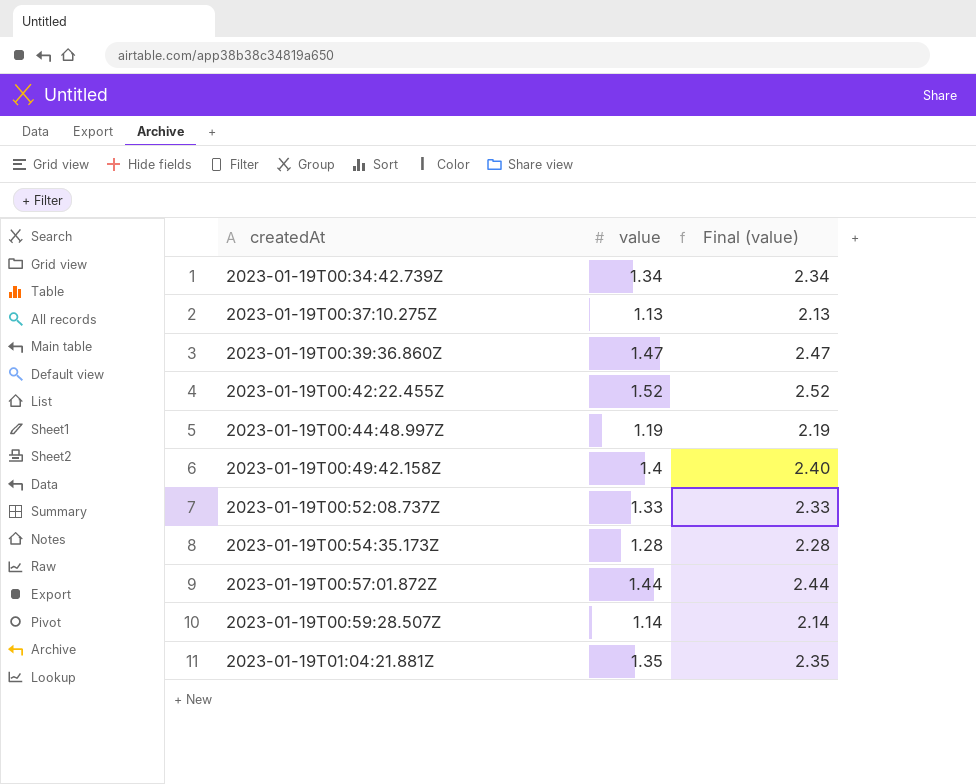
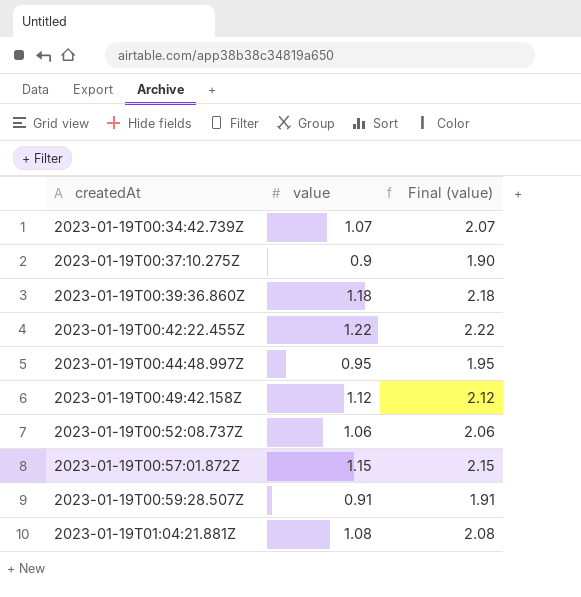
row 2023-01-19T00:54:35.173Z: 1.28 | 2.28 -> none
2023-01-19T00:34:42.739Z | value: 1.34 -> 1.07
2023-01-19T00:34:42.739Z | Final (value): 2.34 -> 2.07
2023-01-19T00:37:10.275Z | value: 1.13 -> 0.9
2023-01-19T00:37:10.275Z | Final (value): 2.13 -> 1.90
2023-01-19T00:39:36.860Z | value: 1.47 -> 1.18
2023-01-19T00:39:36.860Z | Final (value): 2.47 -> 2.18
2023-01-19T00:42:22.455Z | value: 1.52 -> 1.22
2023-01-19T00:42:22.455Z | Final (value): 2.52 -> 2.22
2023-01-19T00:44:48.997Z | value: 1.19 -> 0.95
2023-01-19T00:44:48.997Z | Final (value): 2.19 -> 1.95
2023-01-19T00:49:42.158Z | value: 1.4 -> 1.12
2023-01-19T00:49:42.158Z | Final (value): 2.40 -> 2.12
2023-01-19T00:52:08.737Z | value: 1.33 -> 1.06
2023-01-19T00:52:08.737Z | Final (value): 2.33 -> 2.06
2023-01-19T00:57:01.872Z | value: 1.44 -> 1.15
2023-01-19T00:57:01.872Z | Final (value): 2.44 -> 2.15
2023-01-19T00:59:28.507Z | value: 1.14 -> 0.91
2023-01-19T00:59:28.507Z | Final (value): 2.14 -> 1.91
2023-01-19T01:04:21.881Z | value: 1.35 -> 1.08
2023-01-19T01:04:21.881Z | Final (value): 2.35 -> 2.08

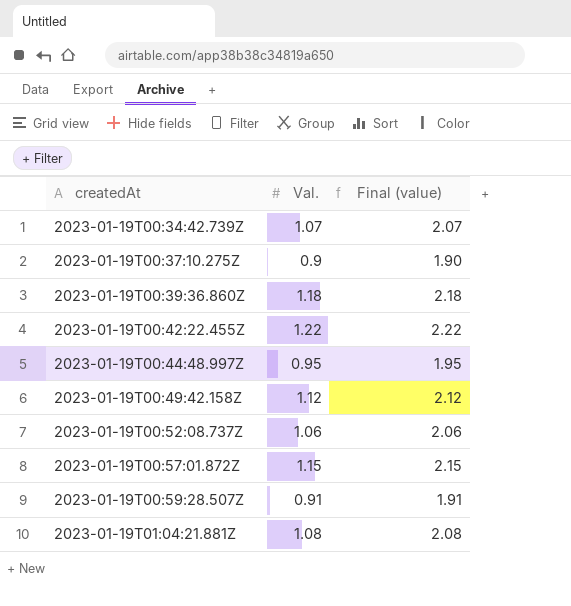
column name: value -> Val.

